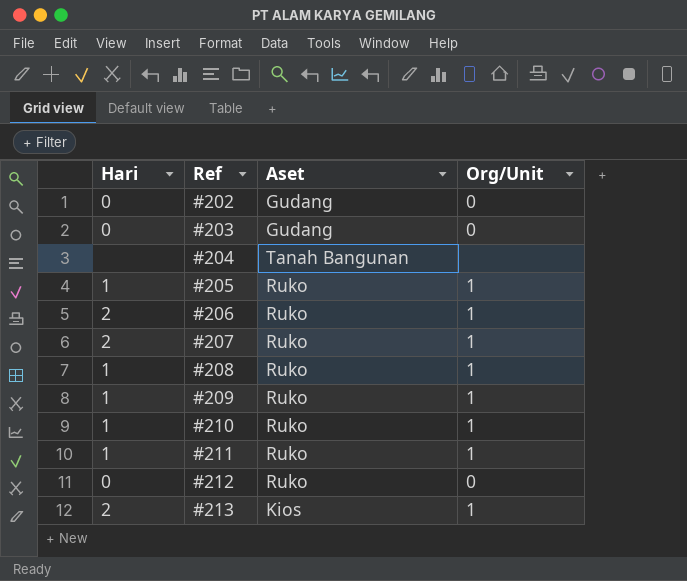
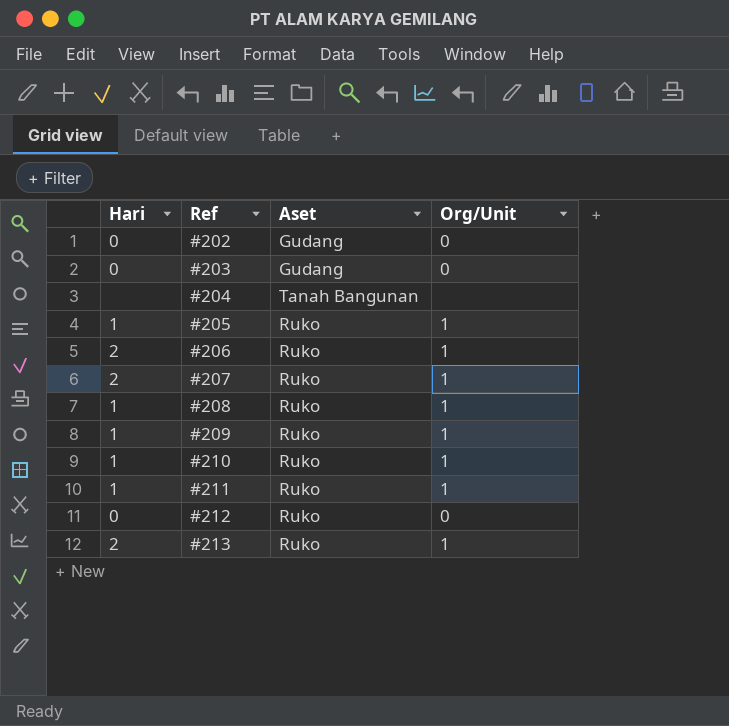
#213 | Aset: Kios -> Ruko

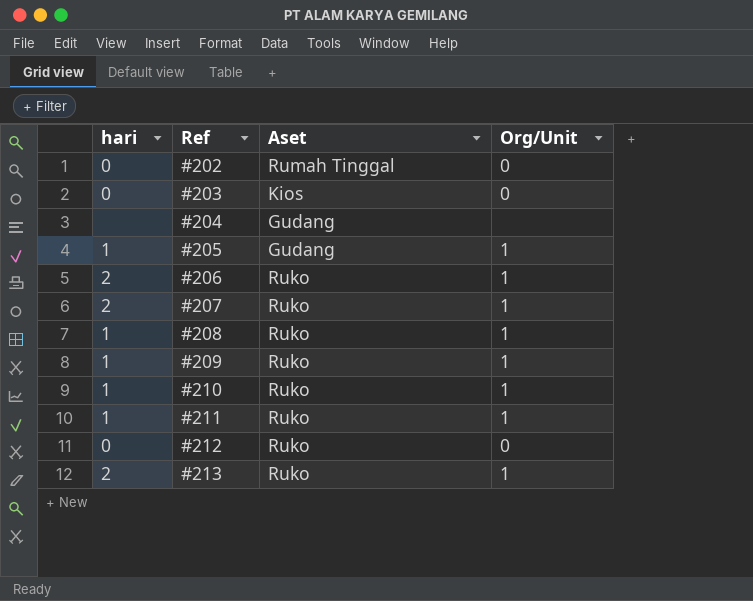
column name: Hari -> hari
#202 | Aset: Gudang -> Rumah Tinggal
#203 | Aset: Gudang -> Kios
#204 | Aset: Tanah Bangunan -> Gudang
#205 | Aset: Ruko -> Gudang

